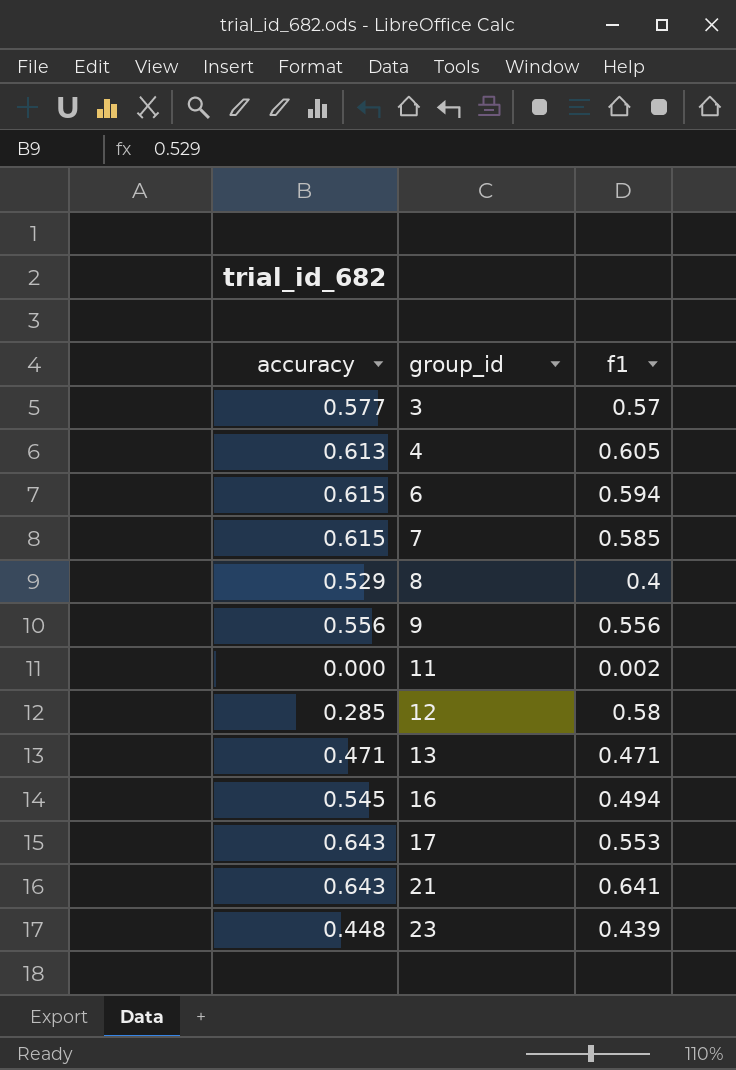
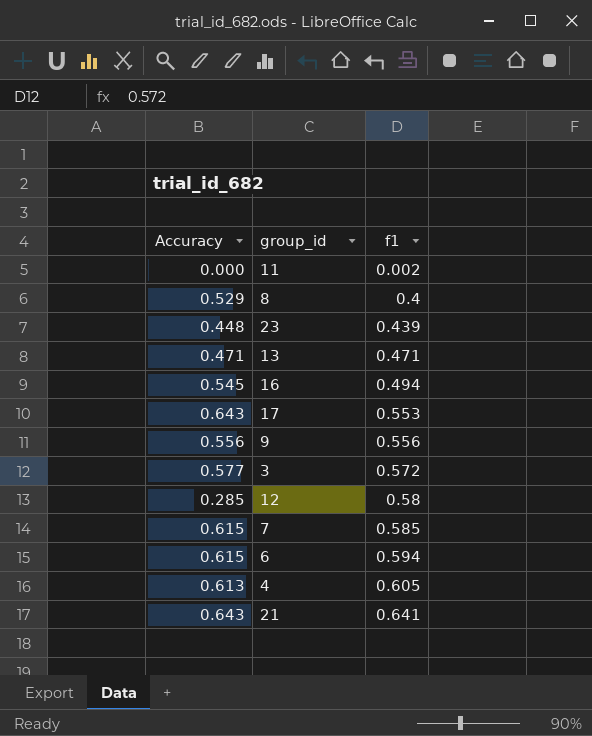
row order: group_id ascending -> f1 ascending
column name: accuracy -> Accuracy
3 | f1: 0.57 -> 0.572

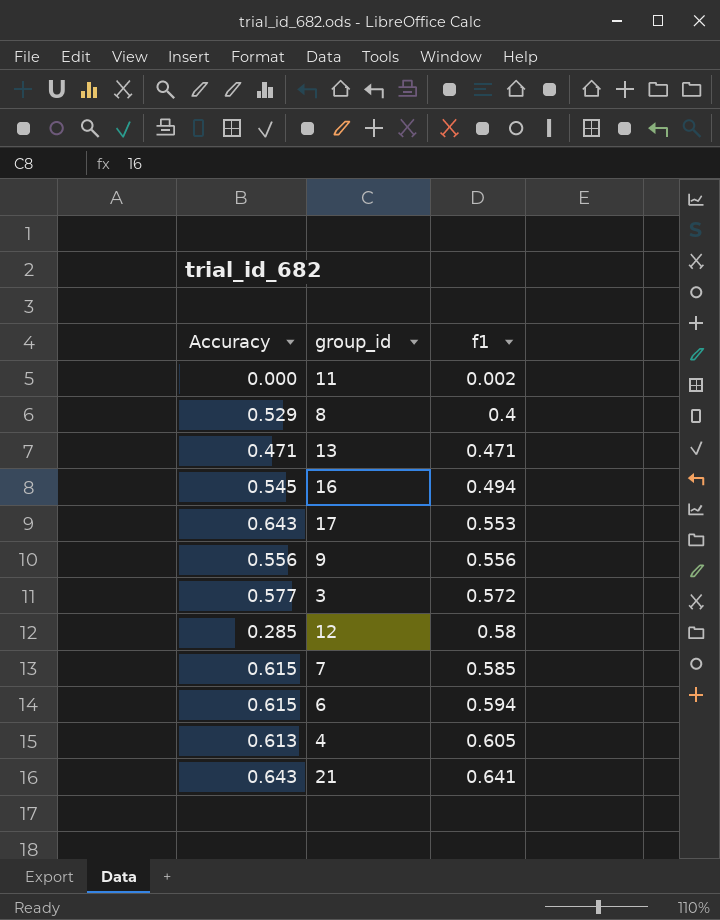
row 23: 0.448 | 0.439 -> none

